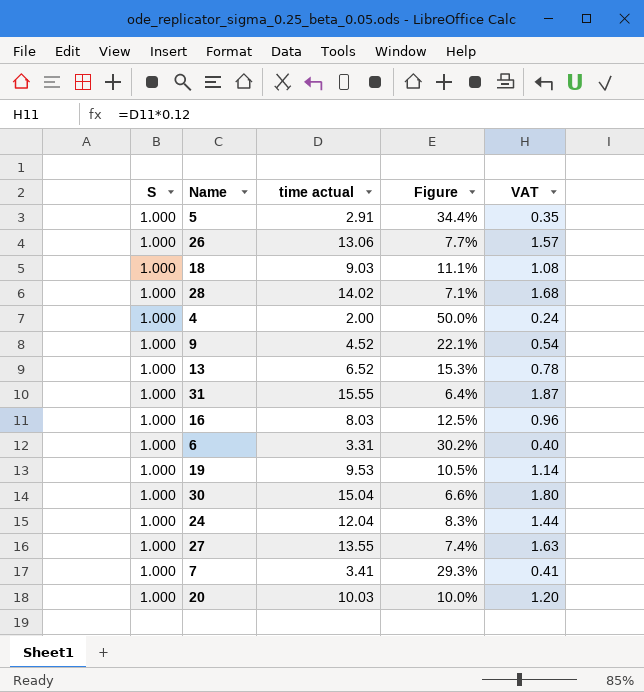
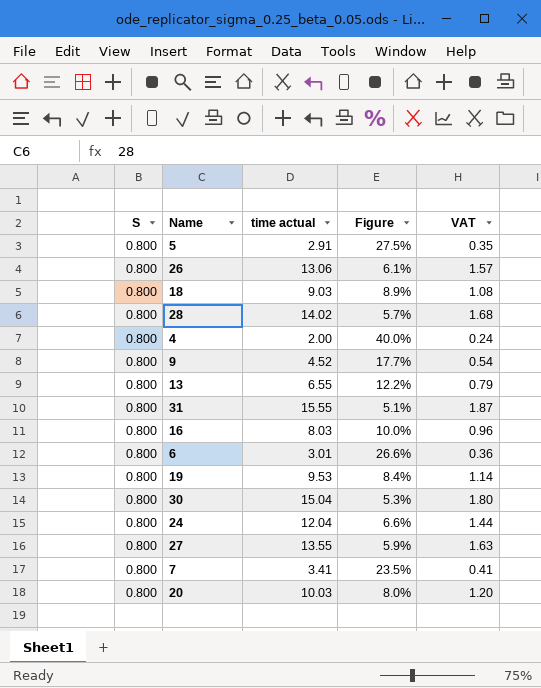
5 | S: 1.000 -> 0.800
5 | Figure: 34.4% -> 27.5%
26 | S: 1.000 -> 0.800
26 | Figure: 7.7% -> 6.1%
18 | S: 1.000 -> 0.800
18 | Figure: 11.1% -> 8.9%
28 | S: 1.000 -> 0.800
28 | Figure: 7.1% -> 5.7%
4 | S: 1.000 -> 0.800
4 | Figure: 50.0% -> 40.0%
9 | S: 1.000 -> 0.800
9 | Figure: 22.1% -> 17.7%
13 | S: 1.000 -> 0.800
13 | time actual: 6.52 -> 6.55
13 | Figure: 15.3% -> 12.2%
13 | VAT: 0.78 -> 0.79
31 | S: 1.000 -> 0.800
31 | Figure: 6.4% -> 5.1%
16 | S: 1.000 -> 0.800
16 | Figure: 12.5% -> 10.0%
6 | S: 1.000 -> 0.800
6 | time actual: 3.31 -> 3.01
6 | Figure: 30.2% -> 26.6%
6 | VAT: 0.40 -> 0.36
19 | S: 1.000 -> 0.800
19 | Figure: 10.5% -> 8.4%
30 | S: 1.000 -> 0.800
30 | Figure: 6.6% -> 5.3%
24 | S: 1.000 -> 0.800
24 | Figure: 8.3% -> 6.6%
27 | S: 1.000 -> 0.800
27 | Figure: 7.4% -> 5.9%
7 | S: 1.000 -> 0.800
7 | Figure: 29.3% -> 23.5%
20 | S: 1.000 -> 0.800
20 | Figure: 10.0% -> 8.0%

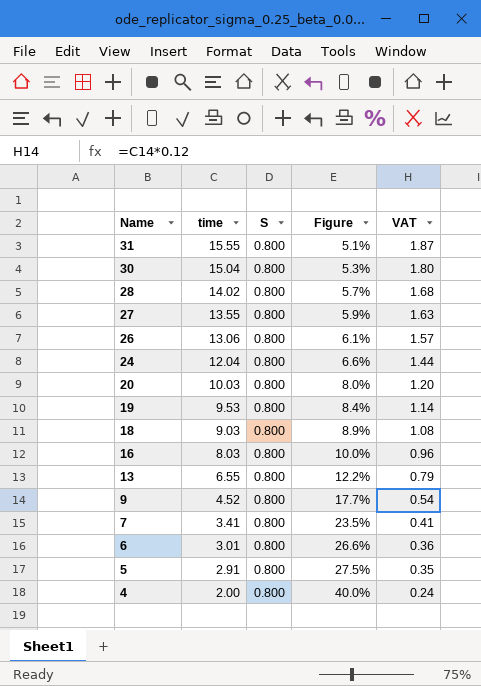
row order: none -> Name descending
column name: time actual -> time
column S | position: 1 -> 3

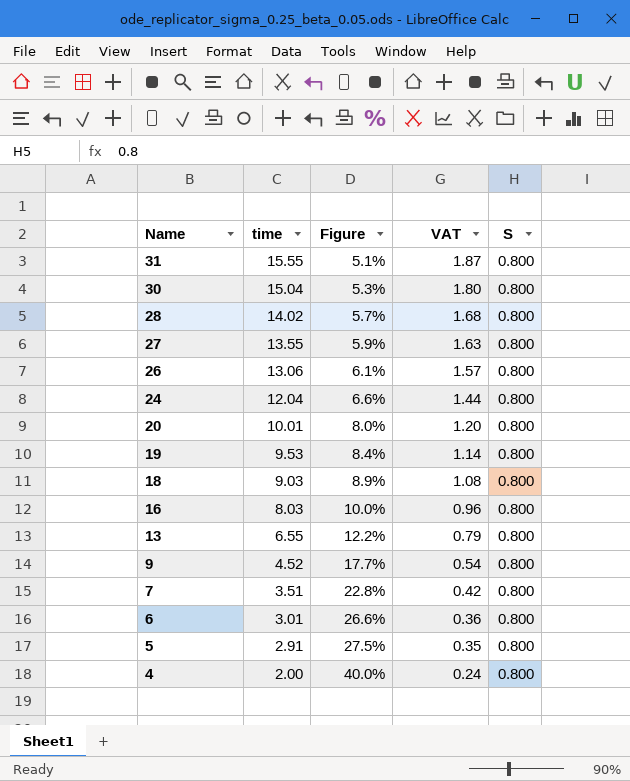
column S | position: 3 -> 5
20 | time: 10.03 -> 10.01
7 | time: 3.41 -> 3.51
7 | Figure: 23.5% -> 22.8%
7 | VAT: 0.41 -> 0.42

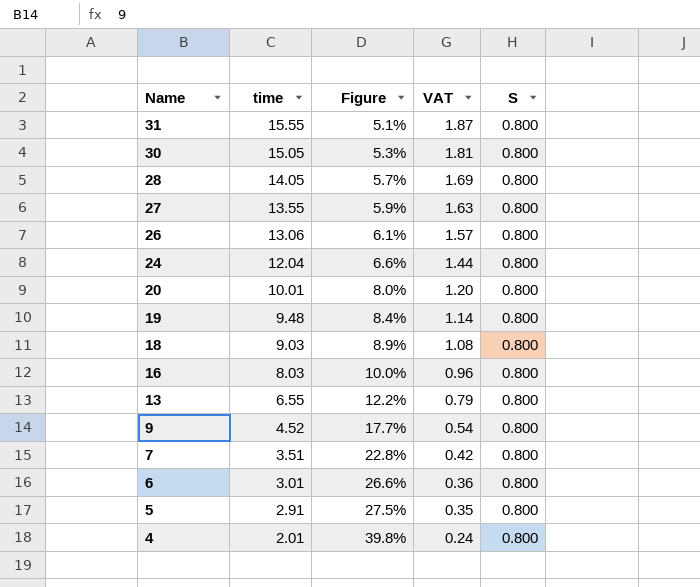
30 | time: 15.04 -> 15.05
30 | VAT: 1.80 -> 1.81
28 | time: 14.02 -> 14.05
28 | VAT: 1.68 -> 1.69
19 | time: 9.53 -> 9.48
4 | time: 2.00 -> 2.01
4 | Figure: 40.0% -> 39.8%

